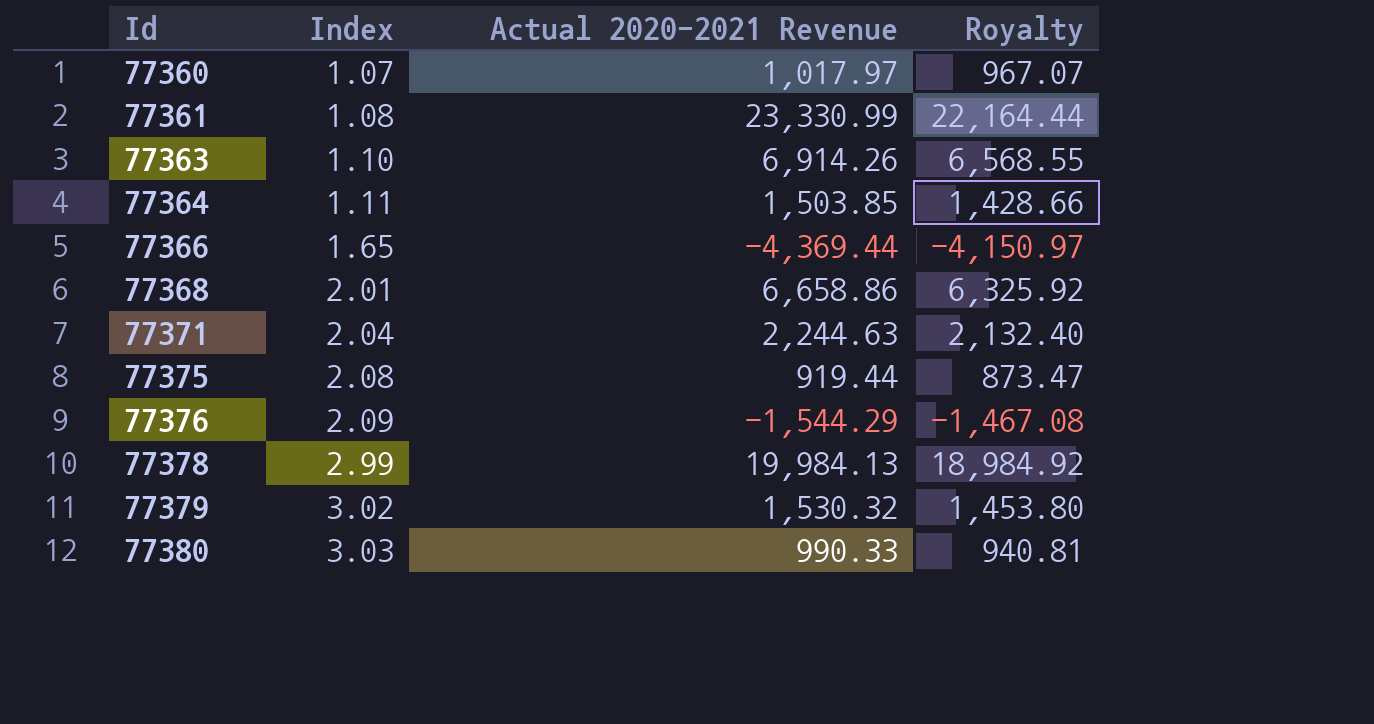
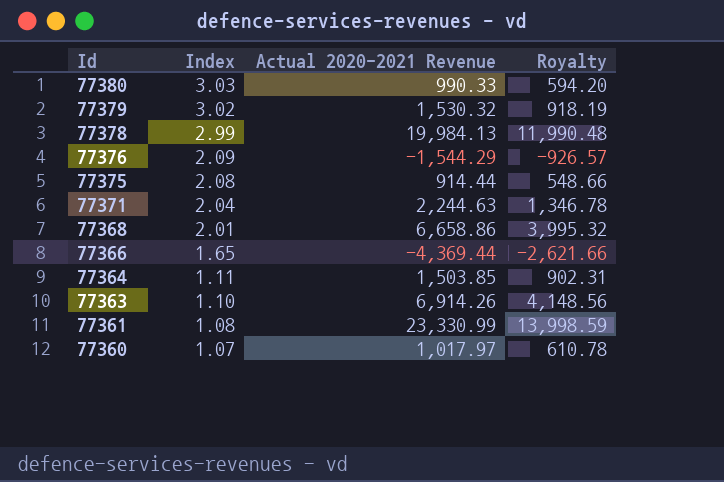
row order: Id ascending -> Id descending
column Royalty | formula: [Actual 2020-2021 Revenue] * 0.95 -> [Actual 2020-2021 Revenue] * 0.6
77375 | Actual 2020-2021 Revenue: 919.44 -> 914.44

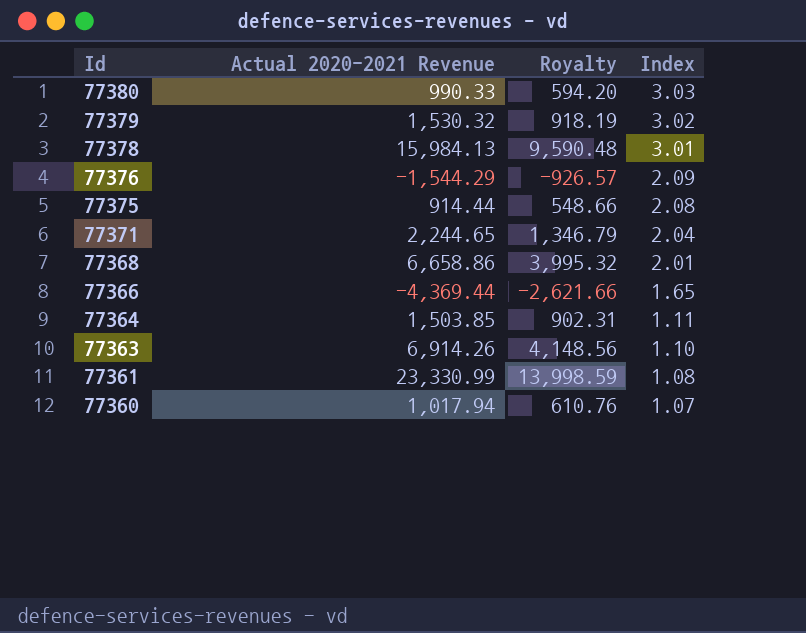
column Index | position: 2 -> 4
77378 | Actual 2020-2021 Revenue: 19,984.13 -> 15,984.13
77378 | Royalty: 11,990.48 -> 9,590.48
77378 | Index: 2.99 -> 3.01
77371 | Actual 2020-2021 Revenue: 2,244.63 -> 2,244.65
77371 | Royalty: 1,346.78 -> 1,346.79
77360 | Actual 2020-2021 Revenue: 1,017.97 -> 1,017.94
77360 | Royalty: 610.78 -> 610.76

